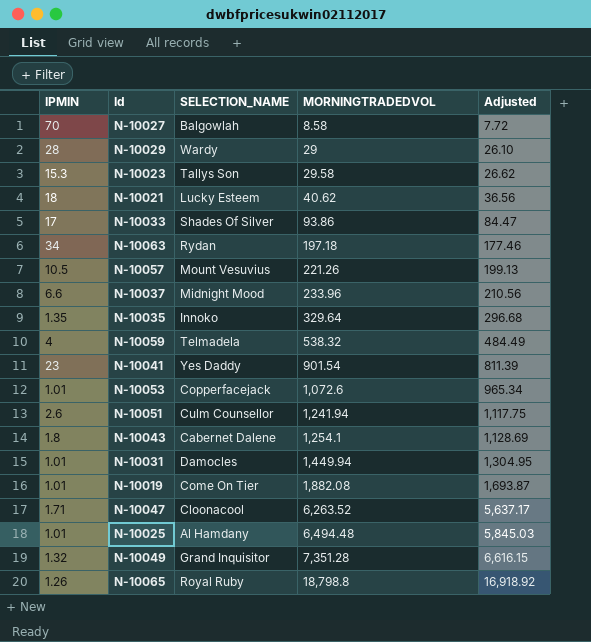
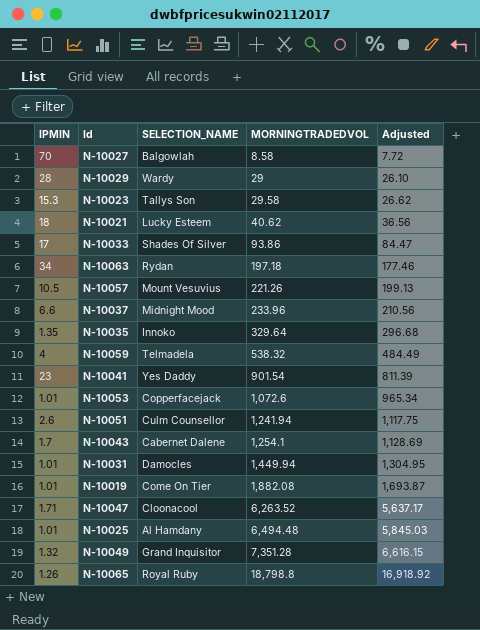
N-10043 | IPMIN: 1.8 -> 1.7

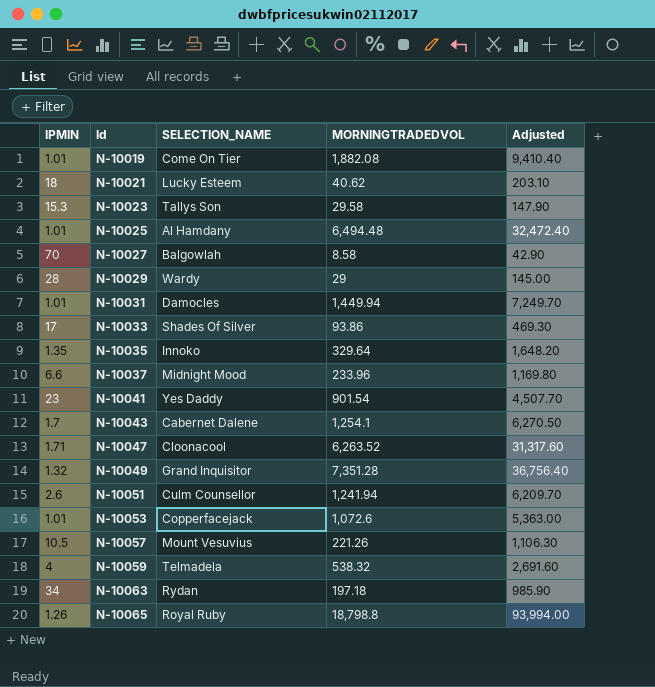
row order: MORNINGTRADEDVOL ascending -> Id ascending
column Adjusted | formula: [MORNINGTRADEDVOL] * 0.9 -> [MORNINGTRADEDVOL] * 5

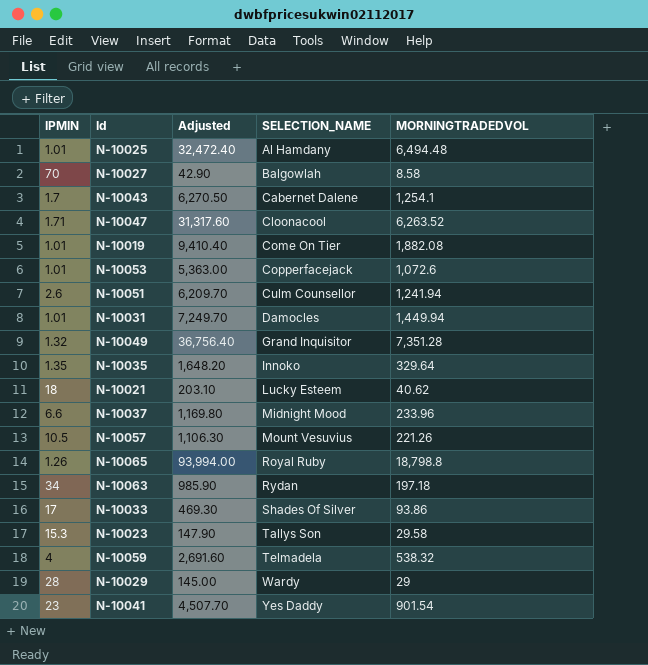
row order: Id ascending -> SELECTION_NAME ascending
column Adjusted | position: 5 -> 3

